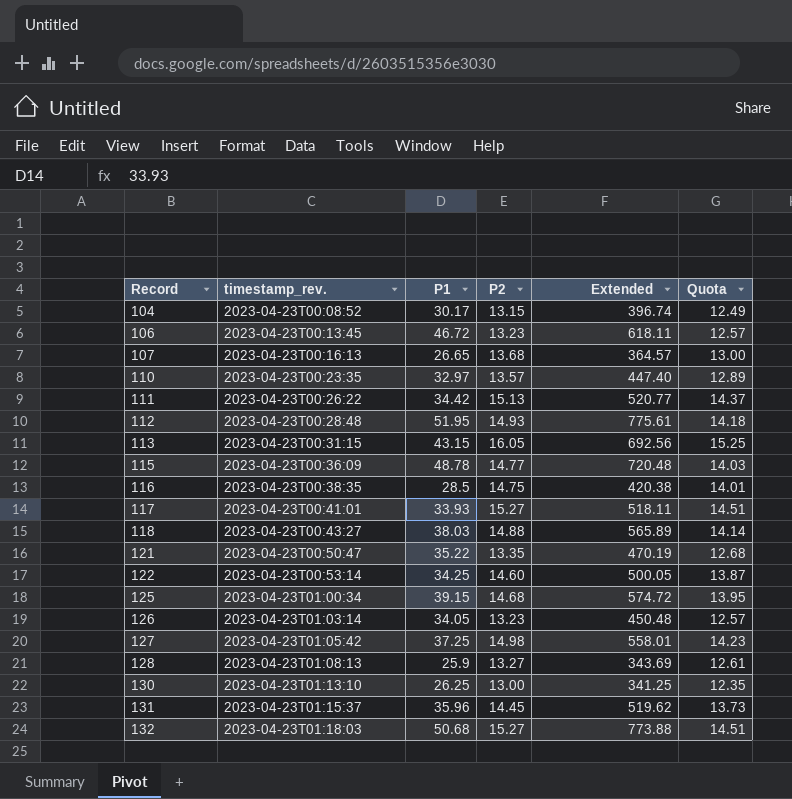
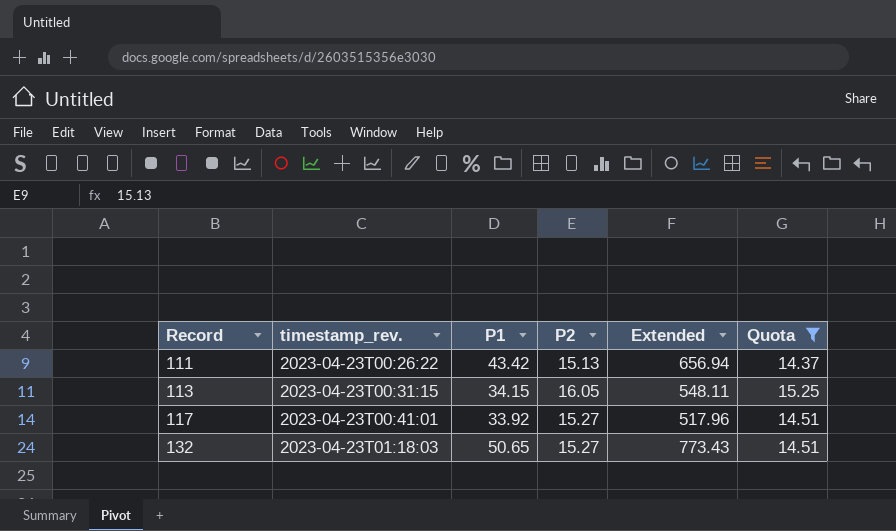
filter: none -> Quota >= 14.37
111 | P1: 34.42 -> 43.42
111 | Extended: 520.77 -> 656.94
113 | P1: 43.15 -> 34.15
113 | Extended: 692.56 -> 548.11
117 | P1: 33.93 -> 33.92
117 | Extended: 518.11 -> 517.96
132 | P1: 50.68 -> 50.65
132 | Extended: 773.88 -> 773.43

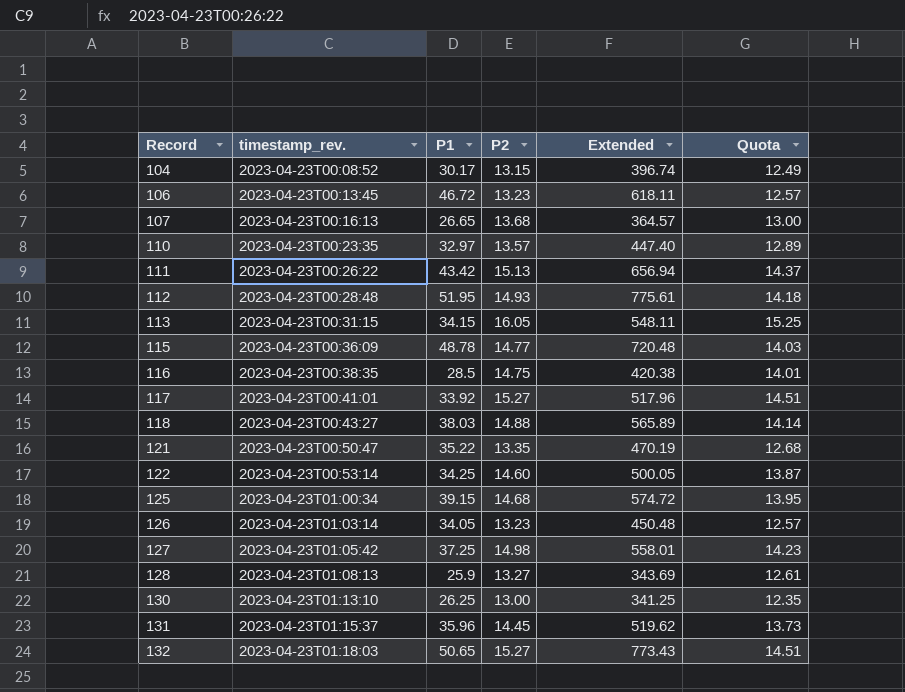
filter: Quota >= 14.37 -> none

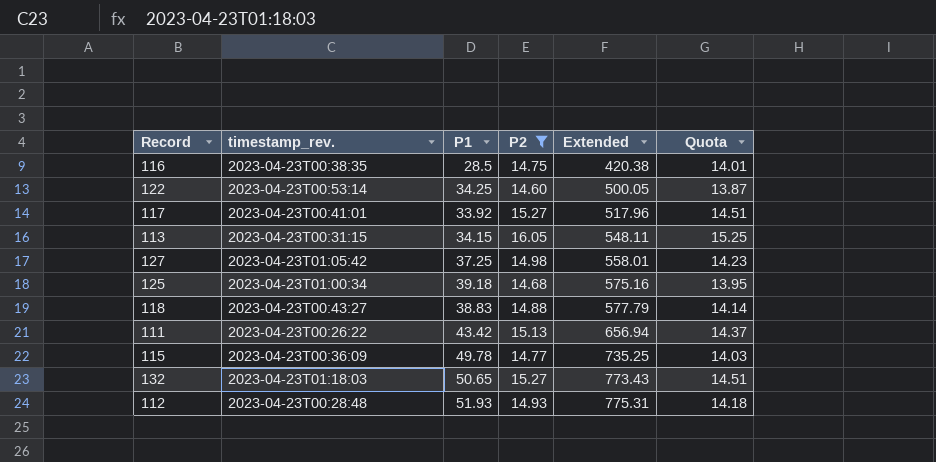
filter: none -> P2 >= 14.60
row order: Record ascending -> Extended ascending
125 | P1: 39.15 -> 39.18
125 | Extended: 574.72 -> 575.16
118 | P1: 38.03 -> 38.83
118 | Extended: 565.89 -> 577.79
115 | P1: 48.78 -> 49.78
115 | Extended: 720.48 -> 735.25
112 | P1: 51.95 -> 51.93
112 | Extended: 775.61 -> 775.31

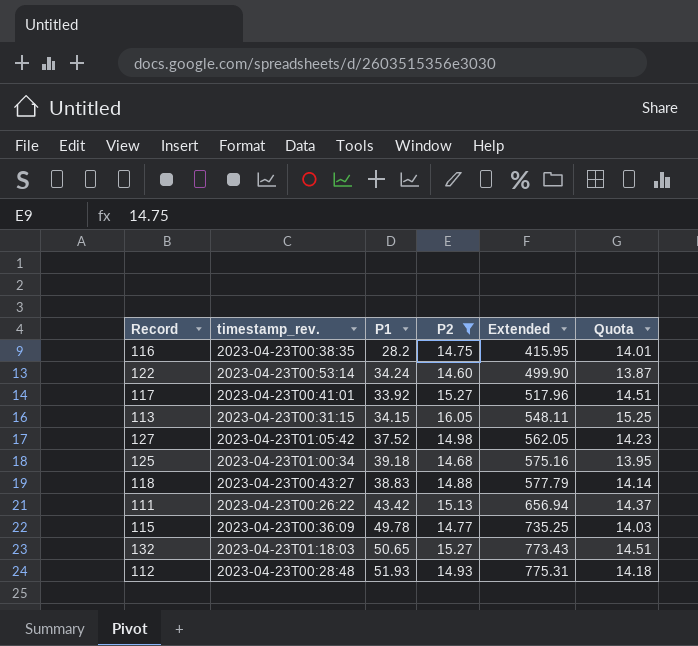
116 | P1: 28.5 -> 28.2
116 | Extended: 420.38 -> 415.95
122 | P1: 34.25 -> 34.24
122 | Extended: 500.05 -> 499.90
127 | P1: 37.25 -> 37.52
127 | Extended: 558.01 -> 562.05

